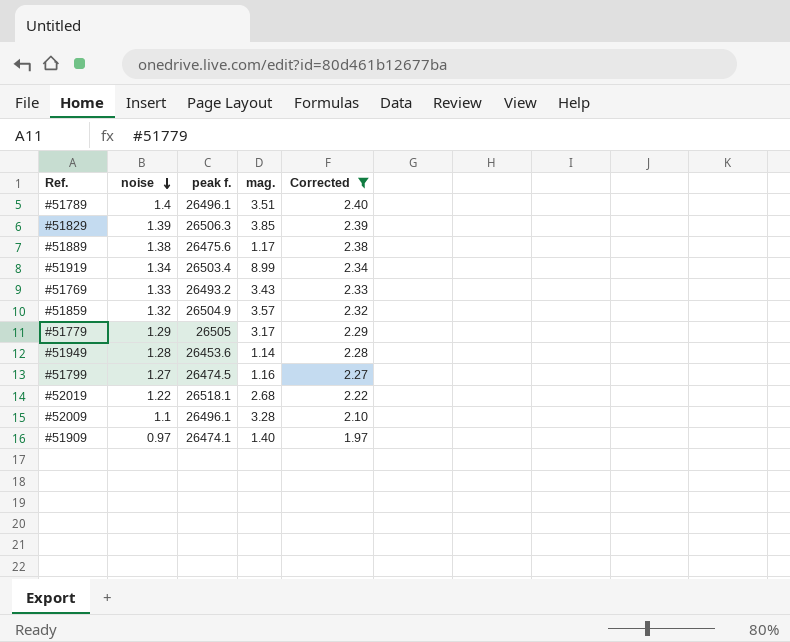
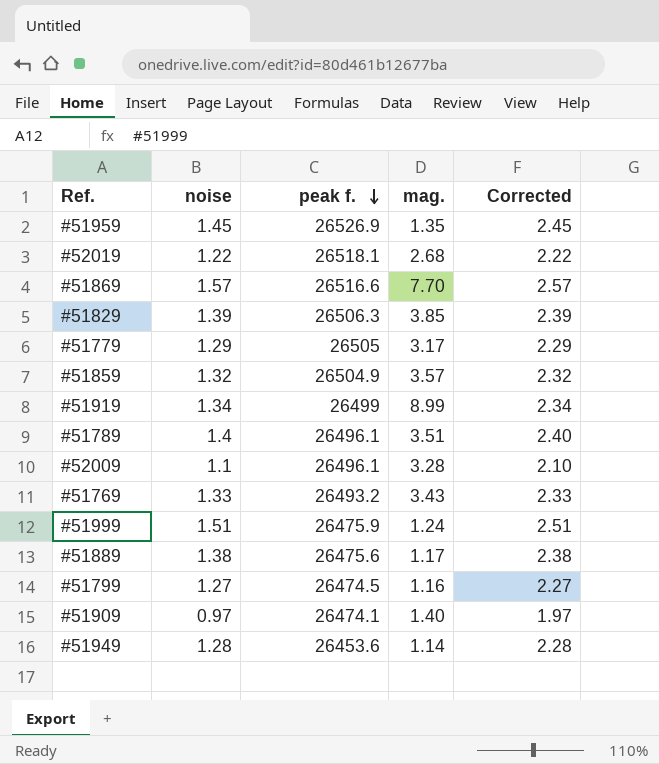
filter: Corrected <= 2.40 -> none
row order: noise descending -> peak f. descending
#51919 | peak f.: 26503.4 -> 26499

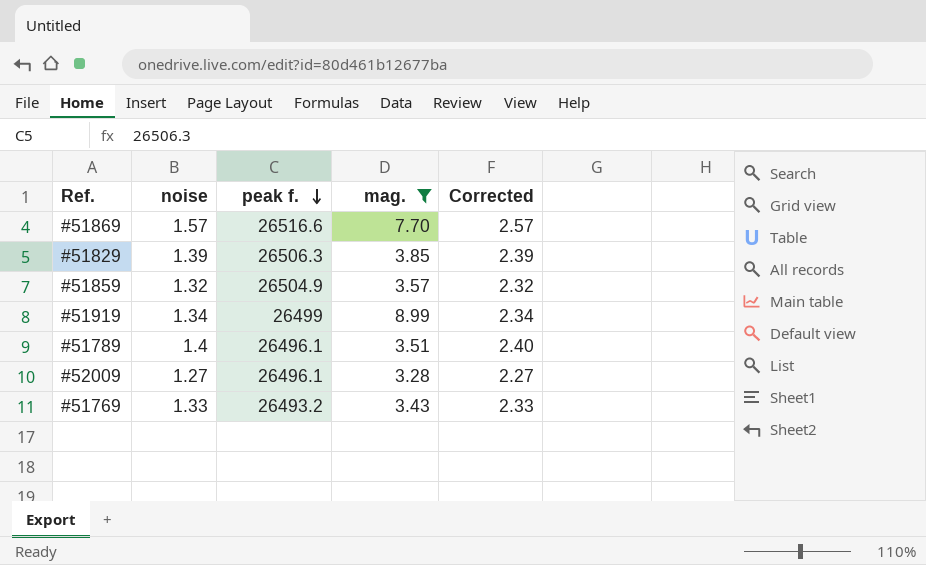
filter: none -> mag. >= 3.28
#52009 | noise: 1.1 -> 1.27
#52009 | Corrected: 2.10 -> 2.27

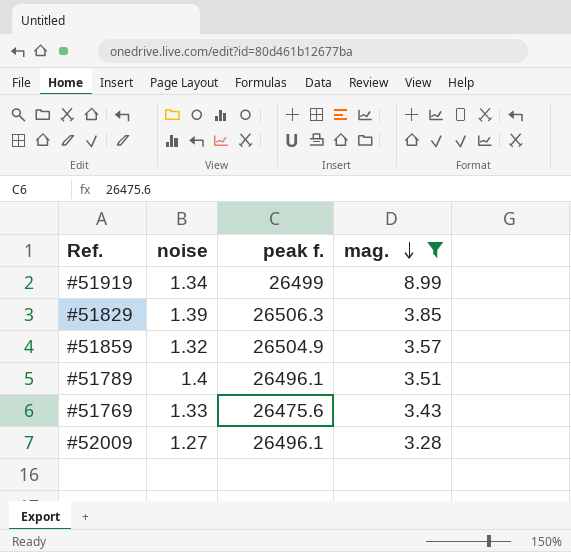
row order: peak f. descending -> mag. descending
column Corrected | formula: [noise] + 1 -> none
row #51869: 1.57 | 26516.6 | 7.70 | 2.57 -> none
#51769 | peak f.: 26493.2 -> 26475.6

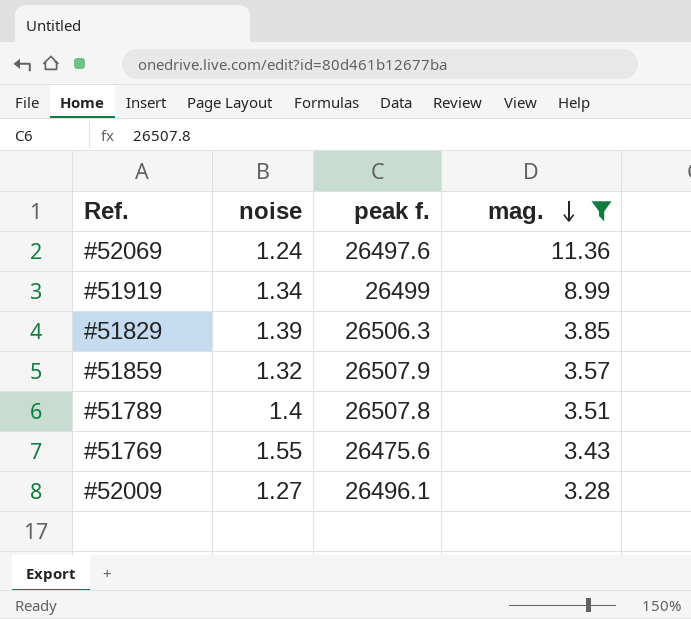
row #52069: none -> 1.24 | 26497.6 | 11.36
#51859 | peak f.: 26504.9 -> 26507.9
#51789 | peak f.: 26496.1 -> 26507.8
#51769 | noise: 1.33 -> 1.55

